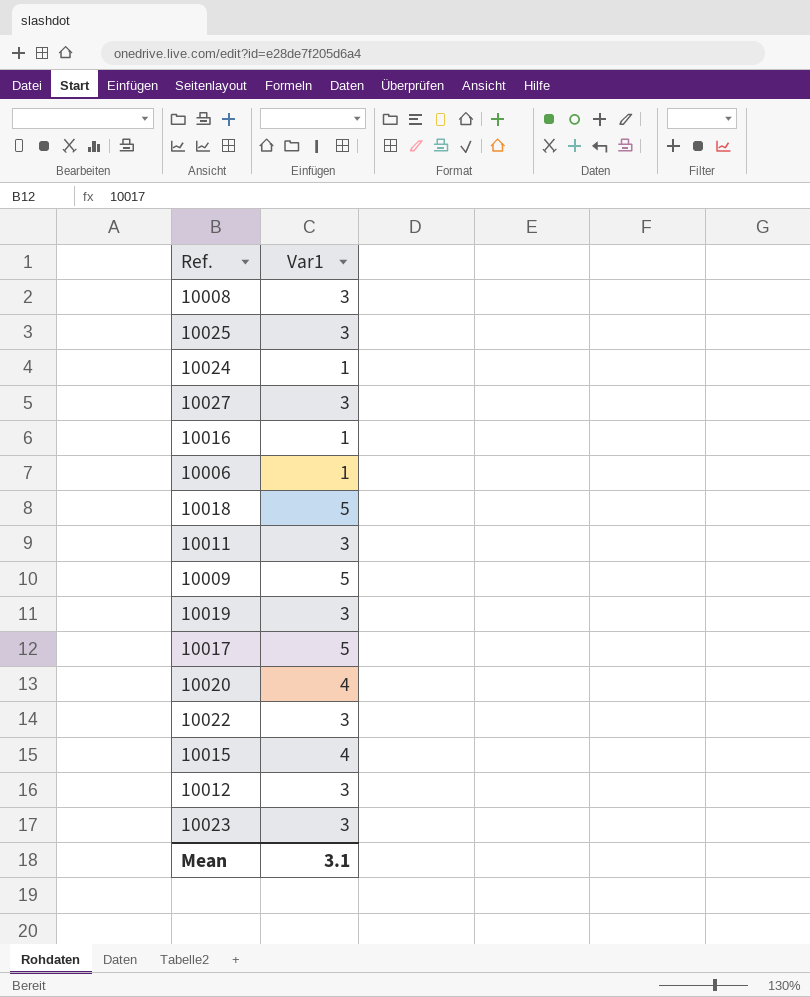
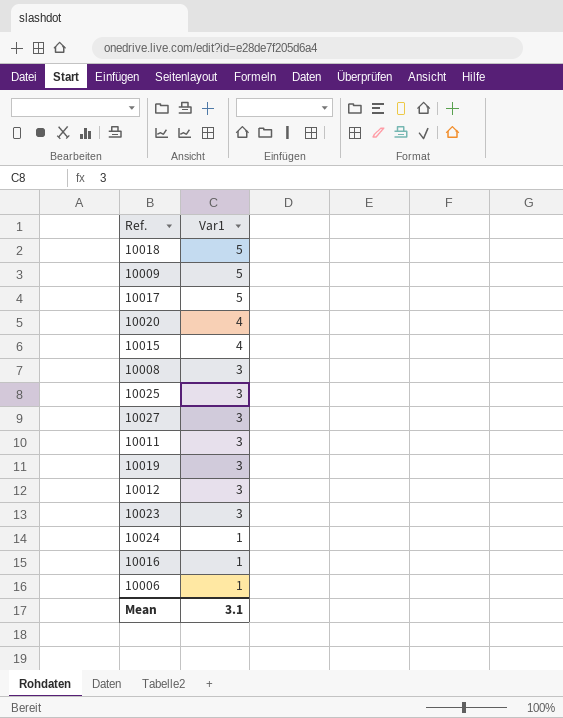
row order: none -> Var1 descending
row 10022: 3 -> none

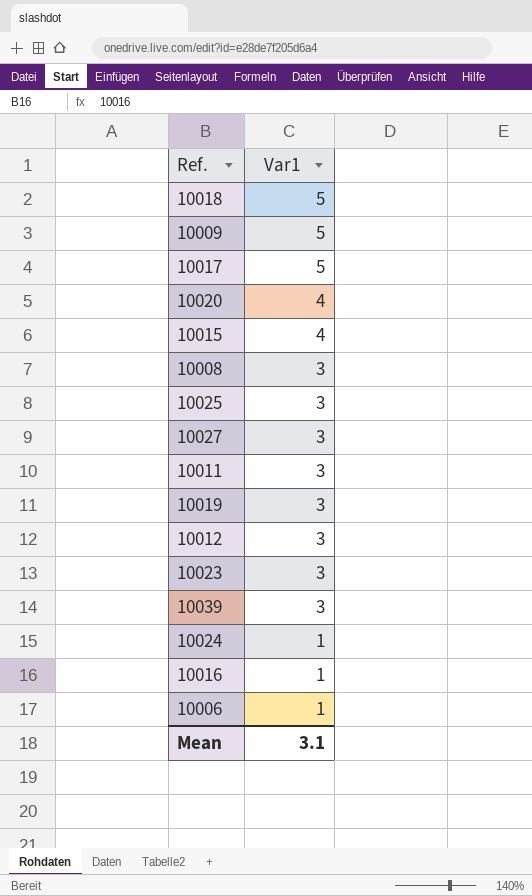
row 10039: none -> 3

